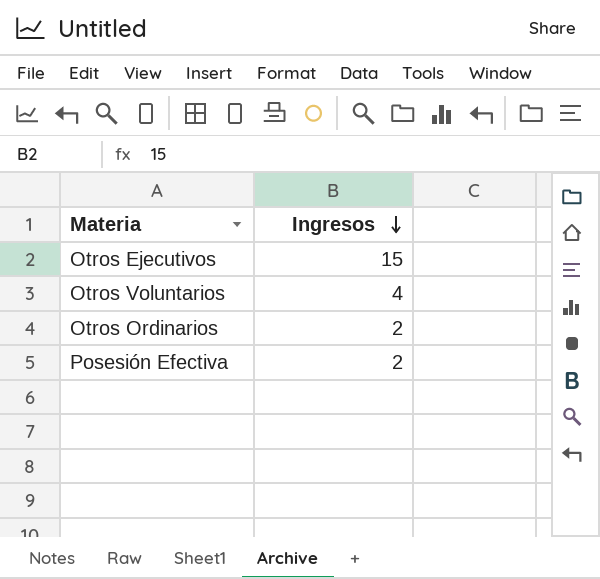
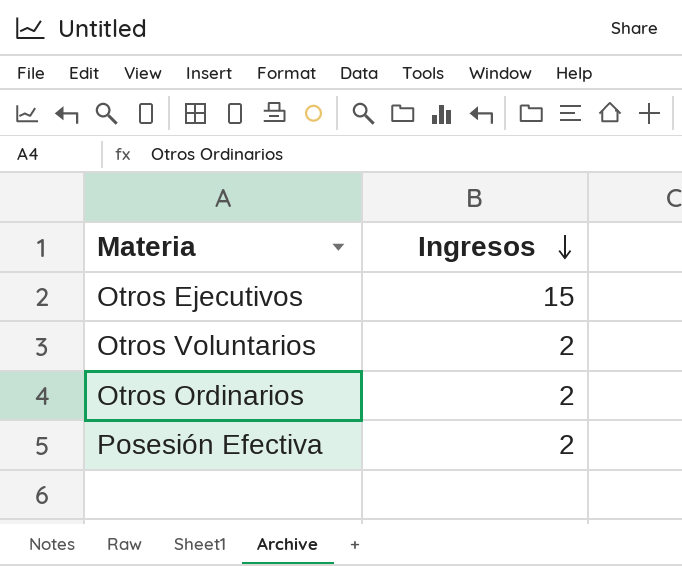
Otros Voluntarios | Ingresos: 4 -> 2

